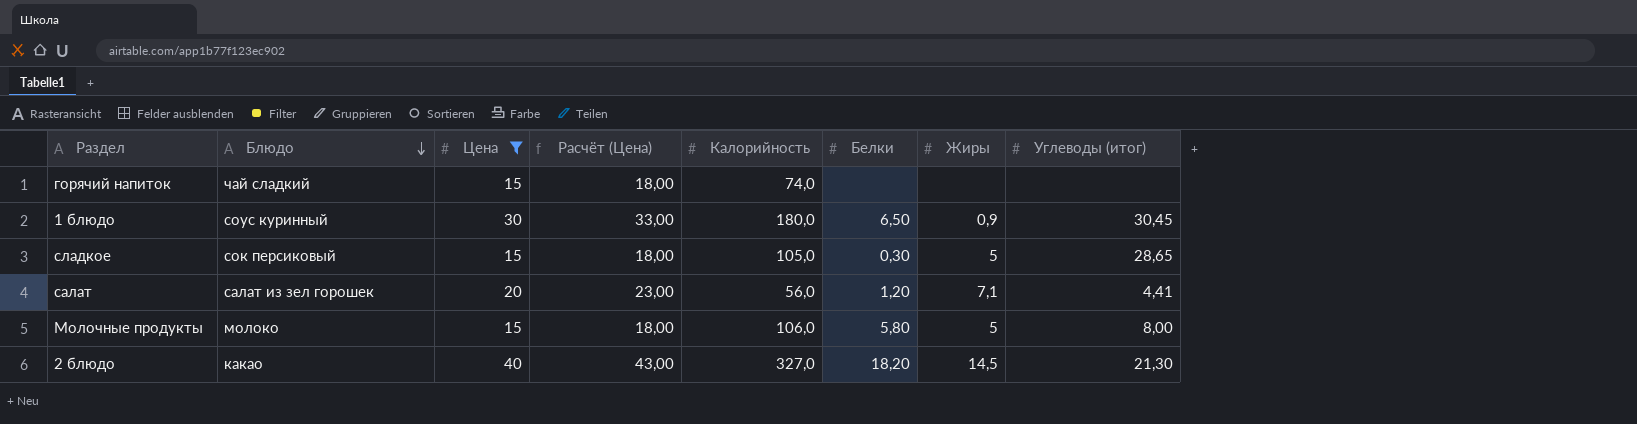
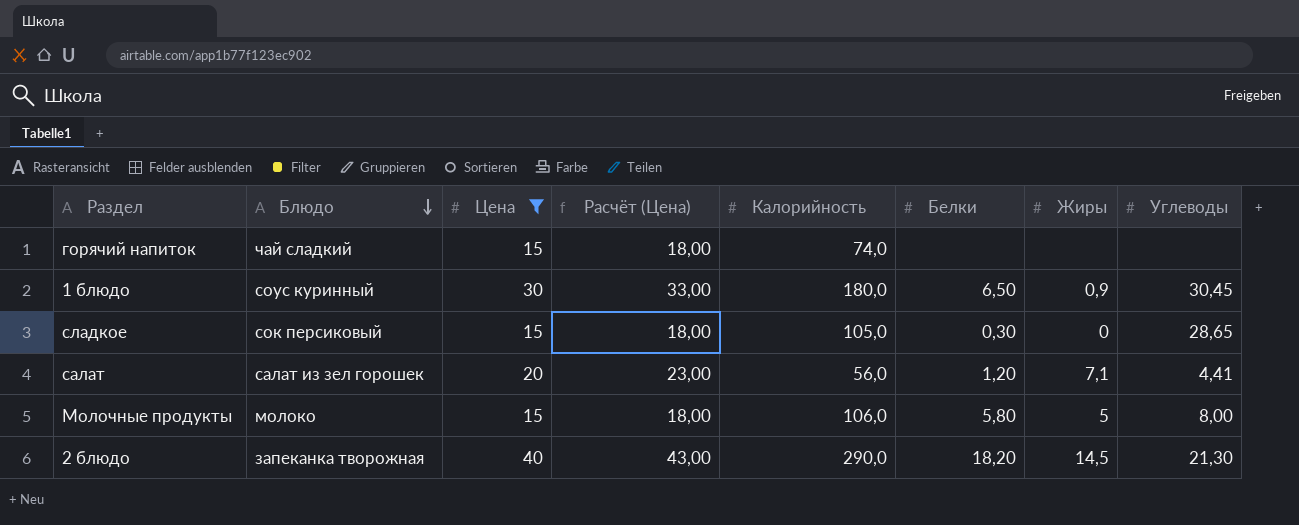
column name: Углеводы (итог) -> Углеводы
сладкое | Жиры: 5 -> 0
2 блюдо | Блюдо: какао -> запеканка творожная
2 блюдо | Калорийность: 327,0 -> 290,0

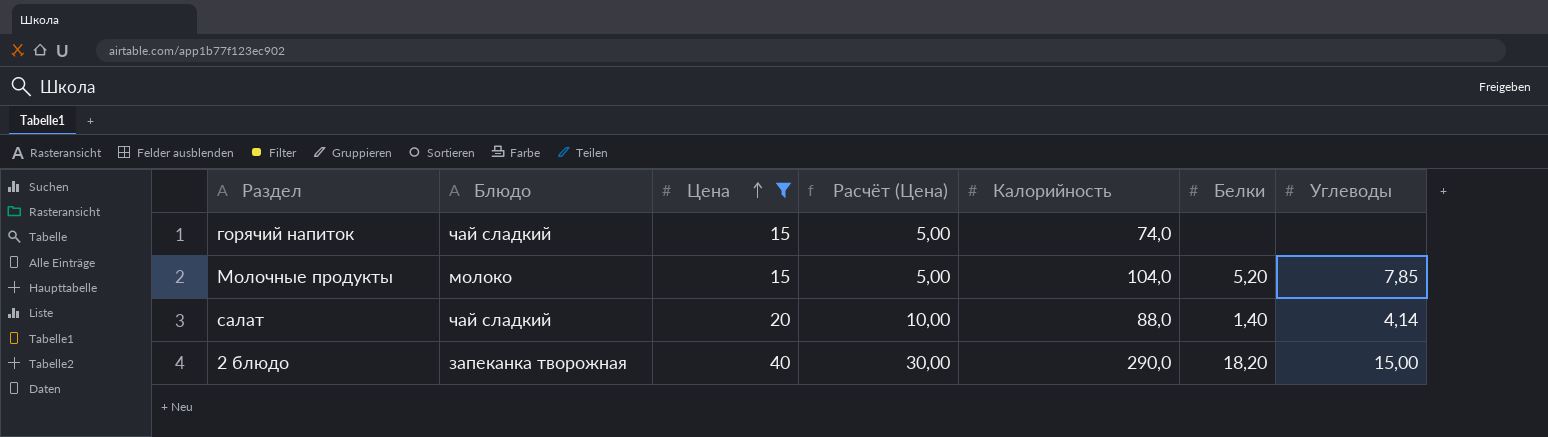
row order: Блюдо descending -> Цена ascending
column Жиры | position: 7 -> none
column Расчёт (Цена) | formula: [Цена] + 3 -> [Цена] - 10
row 1 блюдо: соус куринный | 30 | 33,00 | 180,0 | 6,50 | 0,9 | 30,45 -> none
row сладкое: сок персиковый | 15 | 18,00 | 105,0 | 0,30 | 0 | 28,65 -> none
Молочные продукты | Калорийность: 106,0 -> 104,0
Молочные продукты | Белки: 5,80 -> 5,20
Молочные продукты | Углеводы: 8,00 -> 7,85
салат | Блюдо: салат из зел горошек -> чай сладкий
салат | Калорийность: 56,0 -> 88,0
салат | Белки: 1,20 -> 1,40
салат | Углеводы: 4,41 -> 4,14
2 блюдо | Углеводы: 21,30 -> 15,00

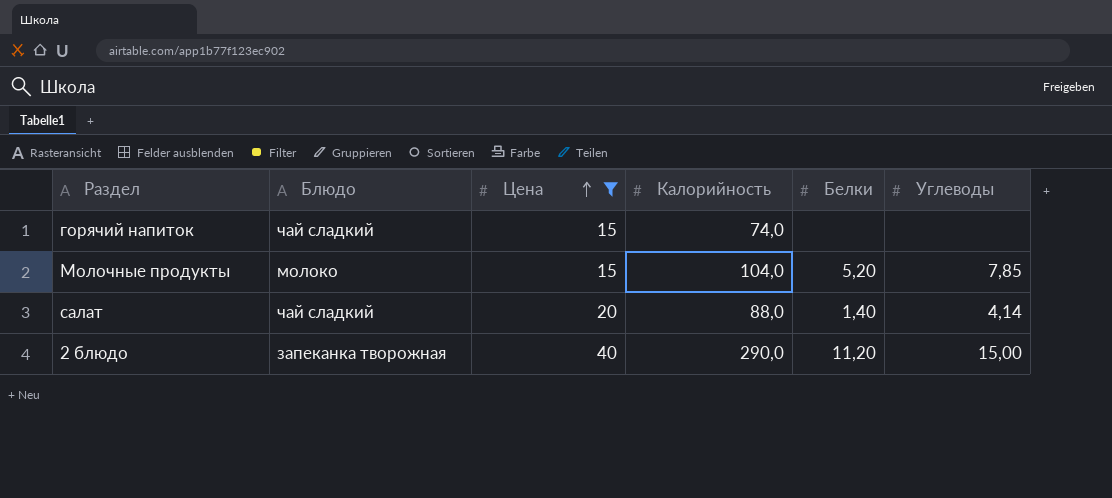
column Расчёт (Цена) | formula: [Цена] - 10 -> none
2 блюдо | Белки: 18,20 -> 11,20

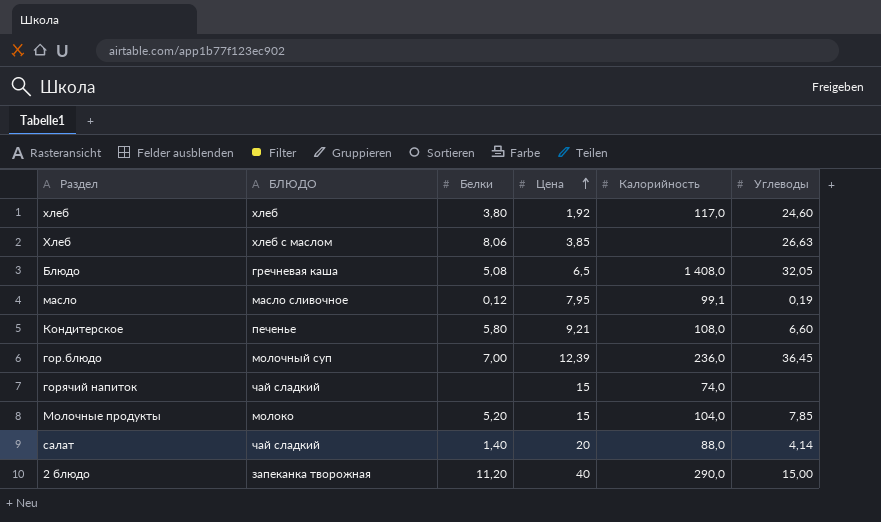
filter: Цена >= 15 -> none
column name: Блюдо -> БЛЮДО
column Белки | position: 5 -> 3

